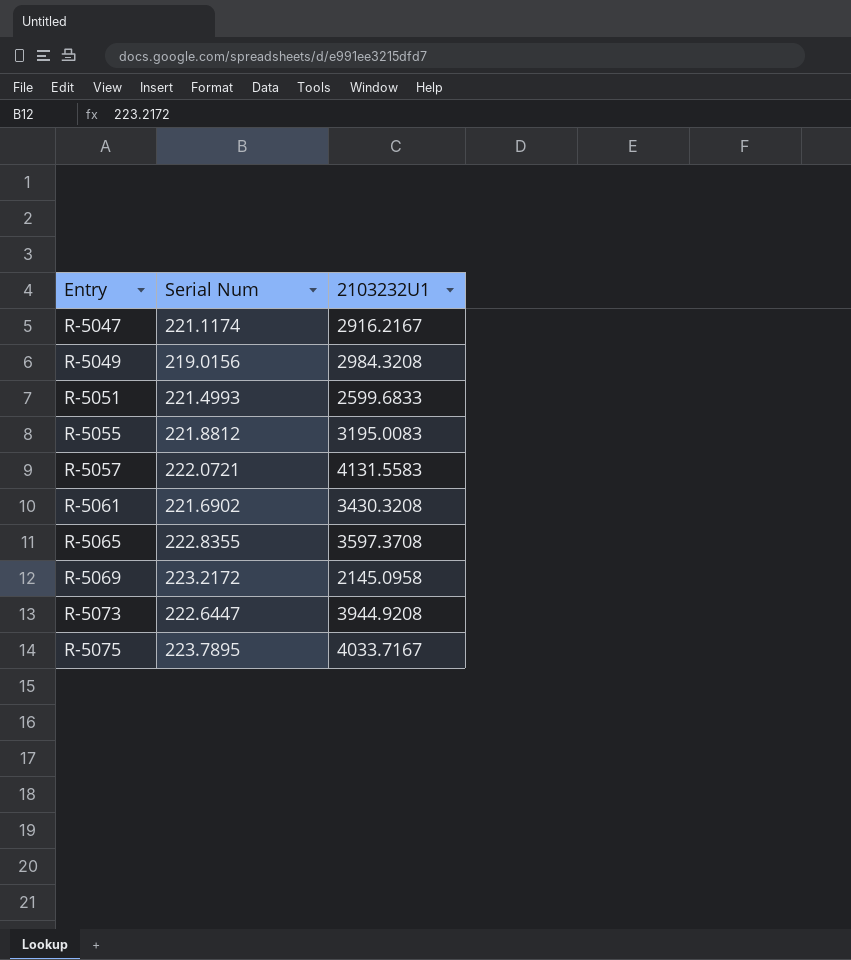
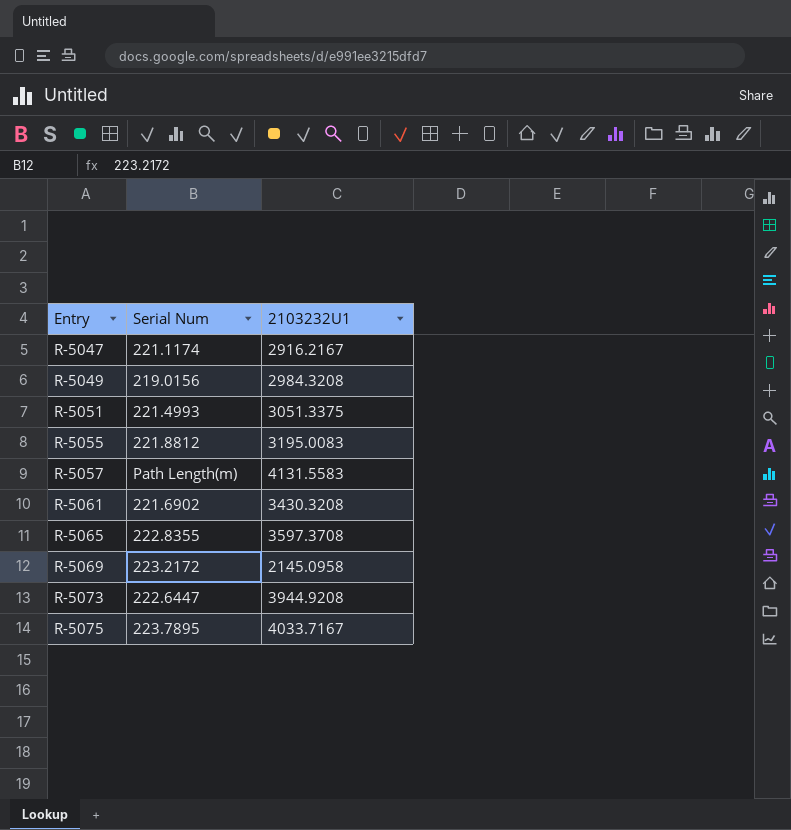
R-5051 | 2103232U1: 2599.6833 -> 3051.3375
R-5057 | Serial Num: 222.0721 -> Path Length(m)

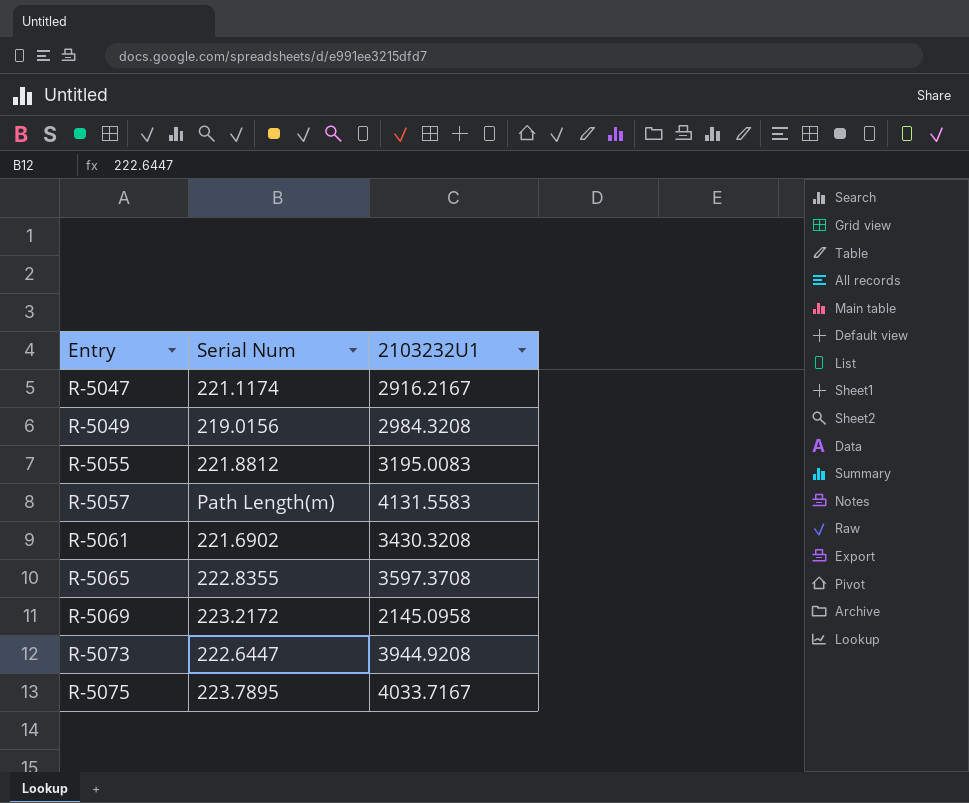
row R-5051: 221.4993 | 3051.3375 -> none

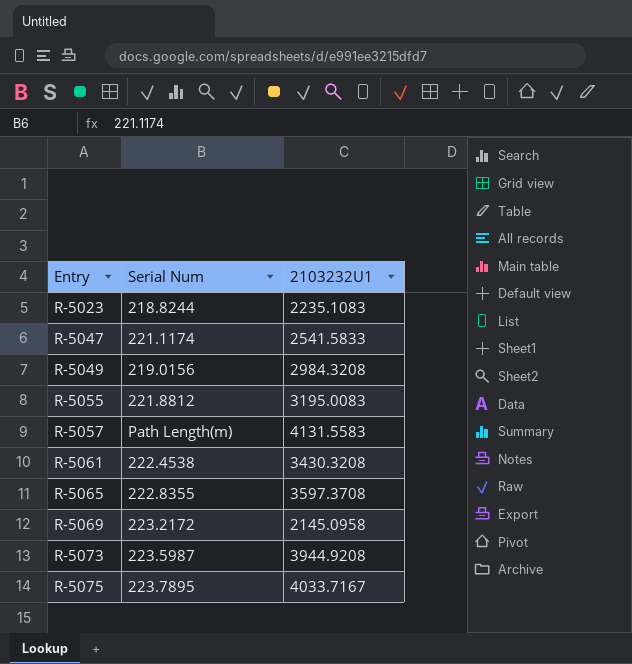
row R-5023: none -> 218.8244 | 2235.1083
R-5047 | 2103232U1: 2916.2167 -> 2541.5833
R-5061 | Serial Num: 221.6902 -> 222.4538
R-5073 | Serial Num: 222.6447 -> 223.5987

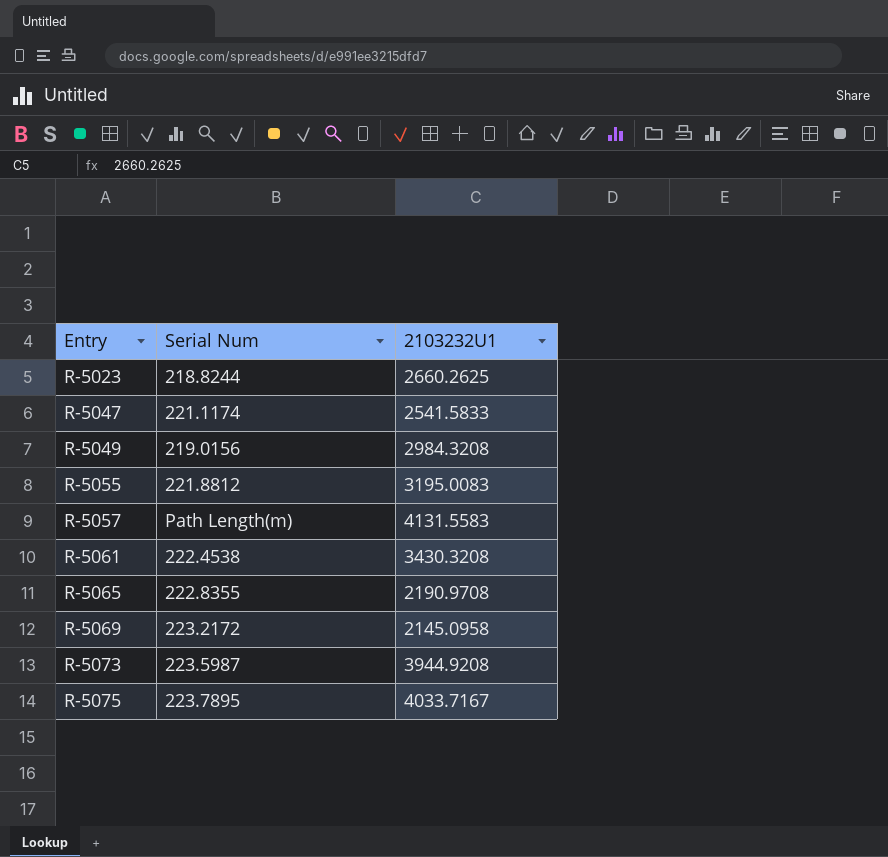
R-5023 | 2103232U1: 2235.1083 -> 2660.2625
R-5065 | 2103232U1: 3597.3708 -> 2190.9708

